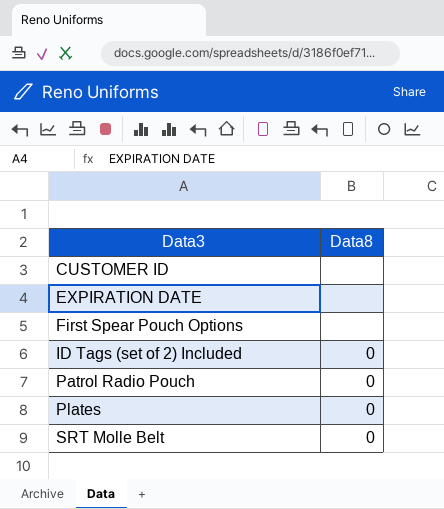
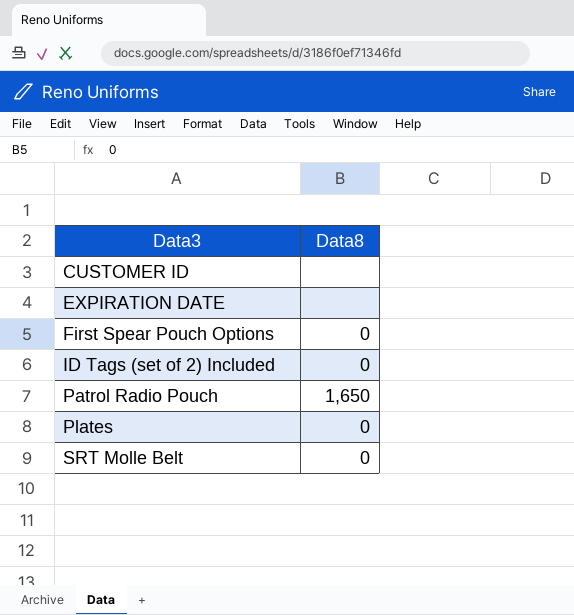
First Spear Pouch Options | Data8: none -> 0
Patrol Radio Pouch | Data8: 0 -> 1,650

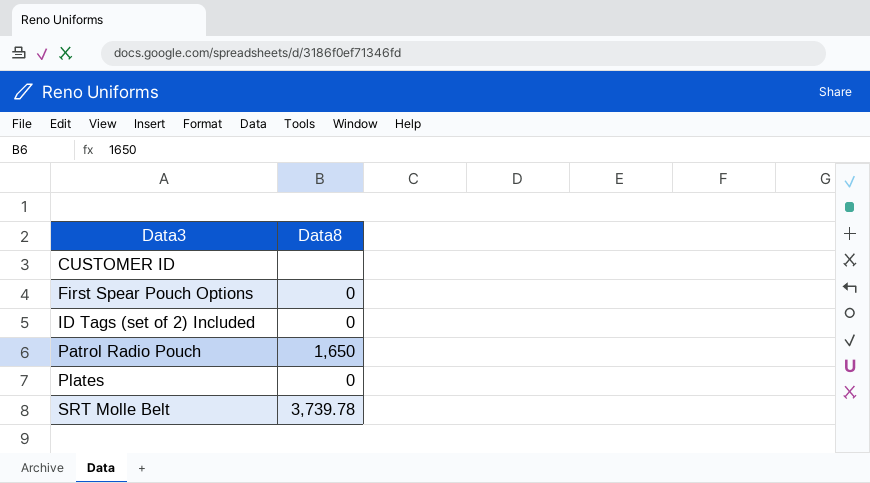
row EXPIRATION DATE: none -> none
SRT Molle Belt | Data8: 0 -> 3,739.78

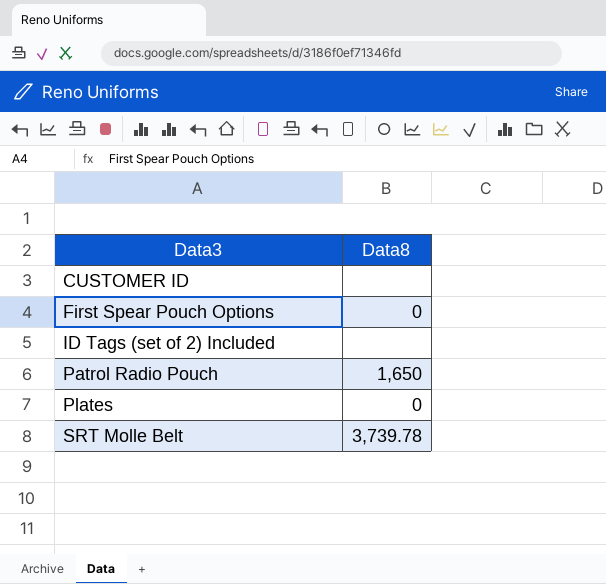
ID Tags (set of 2) Included | Data8: 0 -> none

